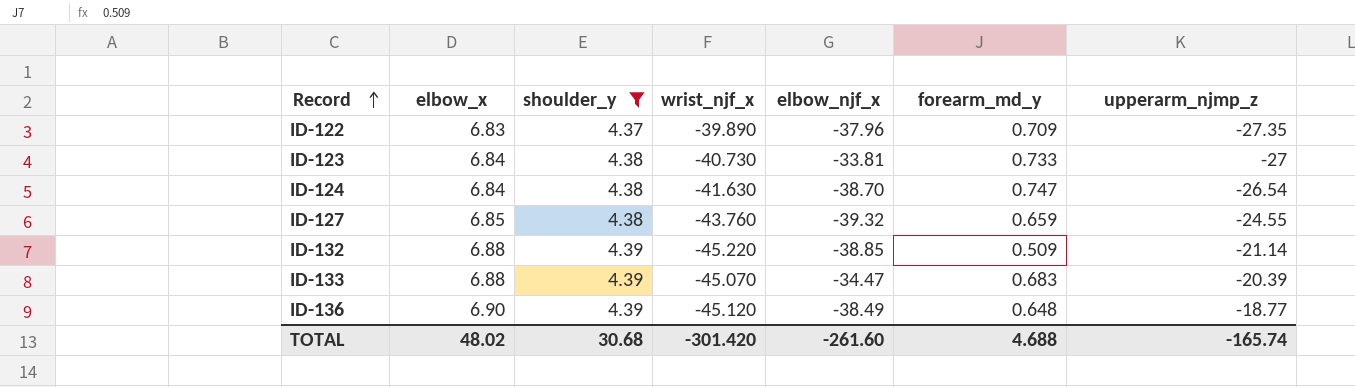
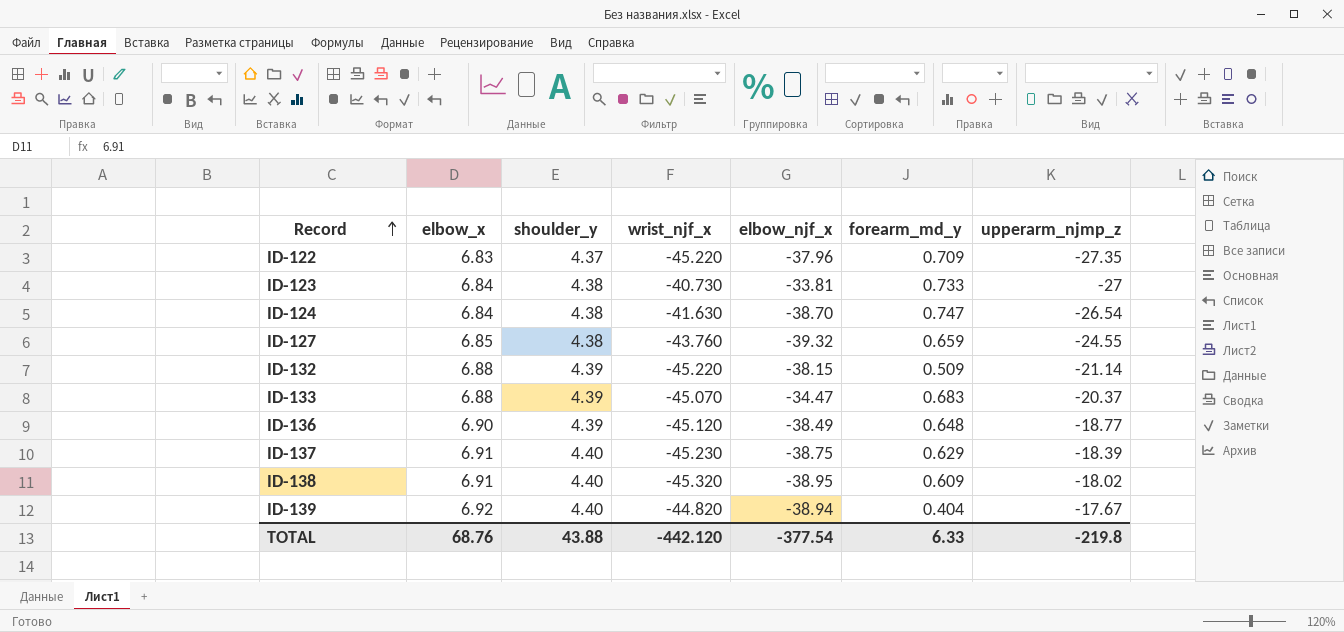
filter: shoulder_y != 4.40 -> none
ID-122 | wrist_njf_x: -39.890 -> -45.220
ID-132 | elbow_njf_x: -38.85 -> -38.15
ID-133 | upperarm_njmp_z: -20.39 -> -20.37
TOTAL | elbow_x: 48.02 -> 68.76
TOTAL | shoulder_y: 30.68 -> 43.88
TOTAL | wrist_njf_x: -301.420 -> -442.120
TOTAL | elbow_njf_x: -261.60 -> -377.54
TOTAL | forearm_md_y: 4.688 -> 6.33
TOTAL | upperarm_njmp_z: -165.74 -> -219.8

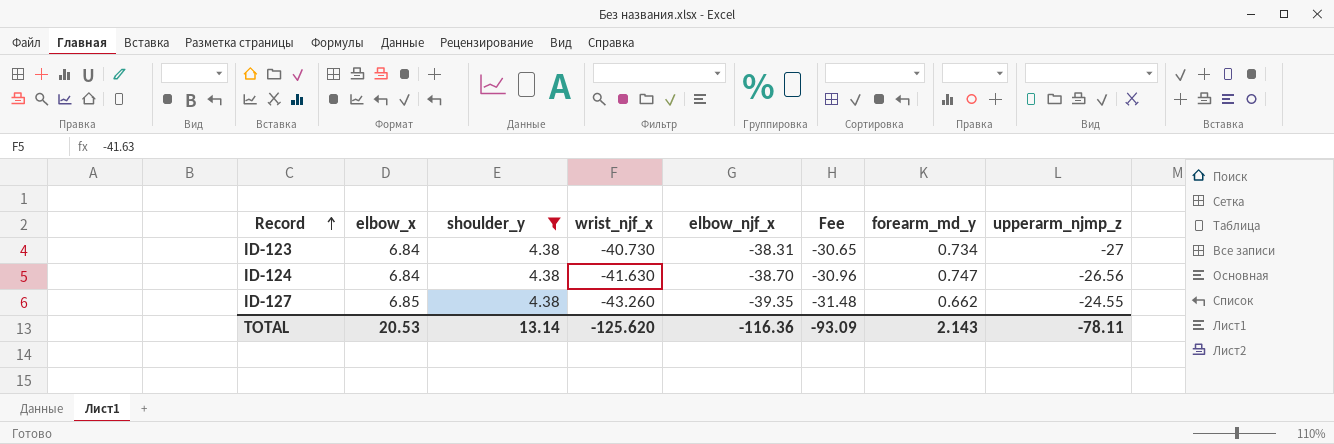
filter: none -> shoulder_y = 4.38
column Fee | formula: none -> [elbow_njf_x] * 0.8
ID-123 | elbow_njf_x: -33.81 -> -38.31
ID-123 | forearm_md_y: 0.733 -> 0.734
ID-124 | upperarm_njmp_z: -26.54 -> -26.56
ID-127 | wrist_njf_x: -43.760 -> -43.260
ID-127 | elbow_njf_x: -39.32 -> -39.35
ID-127 | forearm_md_y: 0.659 -> 0.662
TOTAL | elbow_x: 68.76 -> 20.53
TOTAL | shoulder_y: 43.88 -> 13.14
TOTAL | wrist_njf_x: -442.120 -> -125.620
TOTAL | elbow_njf_x: -377.54 -> -116.36
TOTAL | forearm_md_y: 6.33 -> 2.143
TOTAL | upperarm_njmp_z: -219.8 -> -78.11

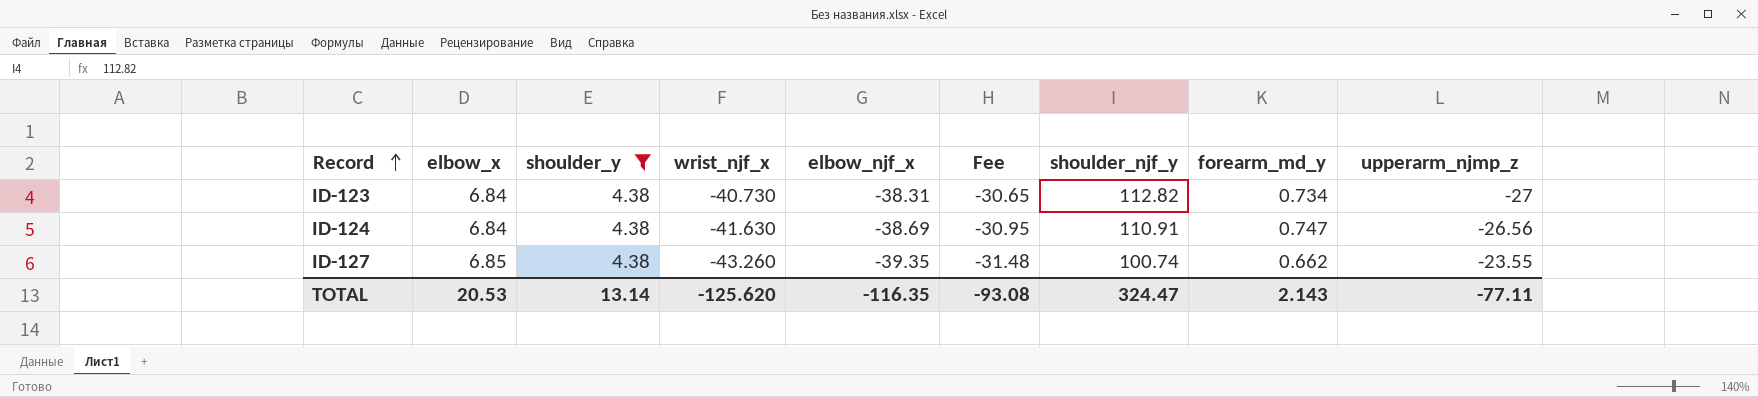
column shoulder_njf_y | position: none -> 7
ID-124 | elbow_njf_x: -38.70 -> -38.69
ID-124 | Fee: -30.96 -> -30.95
ID-127 | upperarm_njmp_z: -24.55 -> -23.55
TOTAL | elbow_njf_x: -116.36 -> -116.35
TOTAL | Fee: -93.09 -> -93.08
TOTAL | upperarm_njmp_z: -78.11 -> -77.11

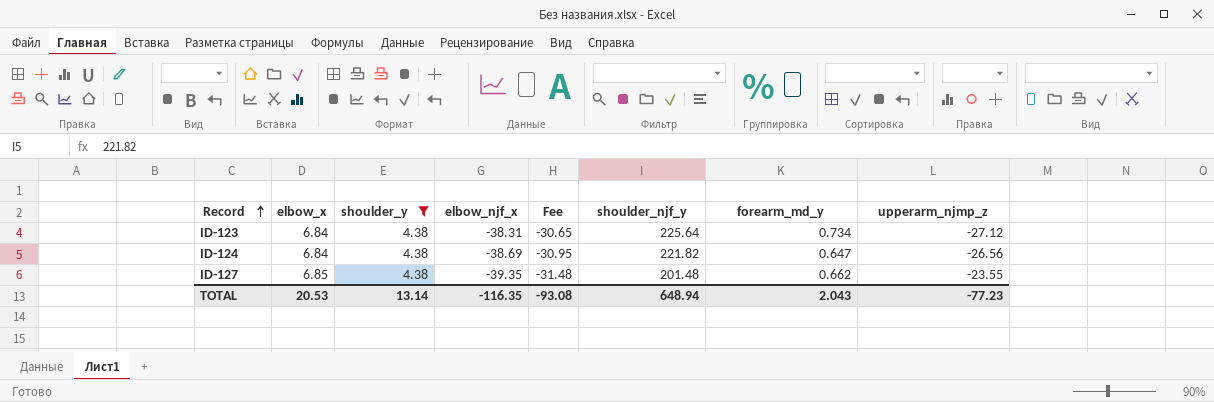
column wrist_njf_x | position: 4 -> none
ID-123 | shoulder_njf_y: 112.82 -> 225.64
ID-123 | upperarm_njmp_z: -27 -> -27.12
ID-124 | shoulder_njf_y: 110.91 -> 221.82
ID-124 | forearm_md_y: 0.747 -> 0.647
ID-127 | shoulder_njf_y: 100.74 -> 201.48
TOTAL | shoulder_njf_y: 324.47 -> 648.94
TOTAL | forearm_md_y: 2.143 -> 2.043
TOTAL | upperarm_njmp_z: -77.11 -> -77.23

